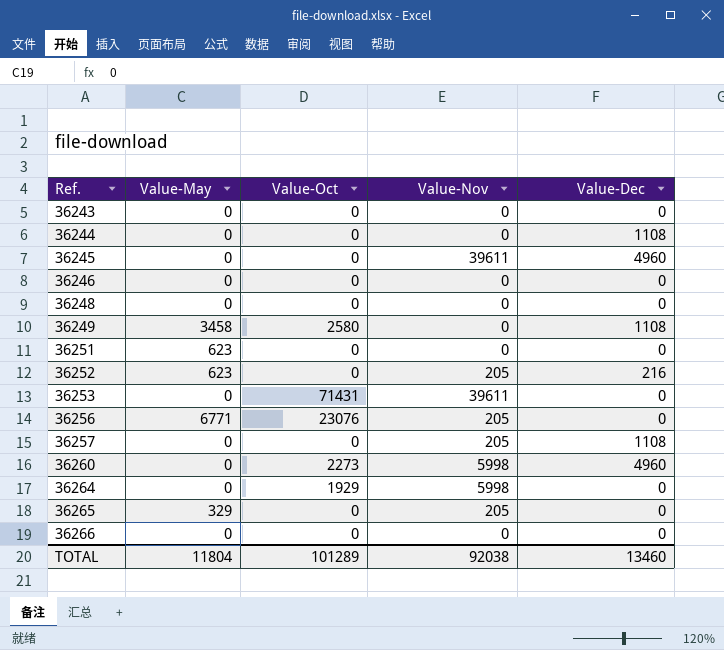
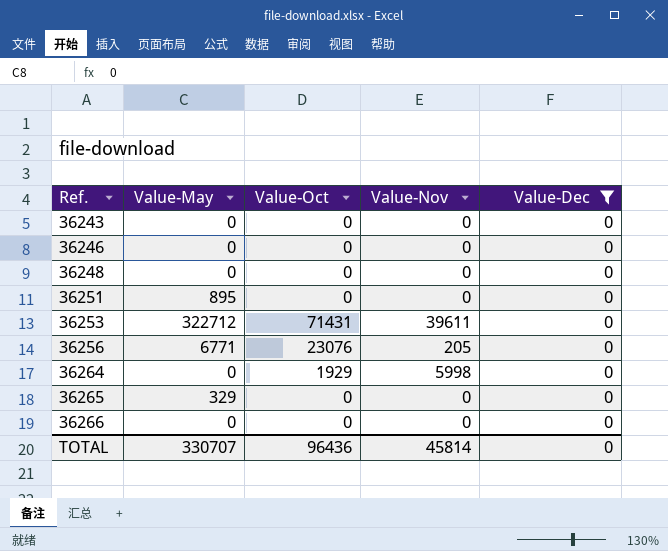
filter: none -> Value-Dec = 0
36251 | Value-May: 623 -> 895
36253 | Value-May: 0 -> 322712
36265 | Value-Nov: 205 -> 0
TOTAL | Value-May: 11804 -> 330707
TOTAL | Value-Oct: 101289 -> 96436
TOTAL | Value-Nov: 92038 -> 45814
TOTAL | Value-Dec: 13460 -> 0

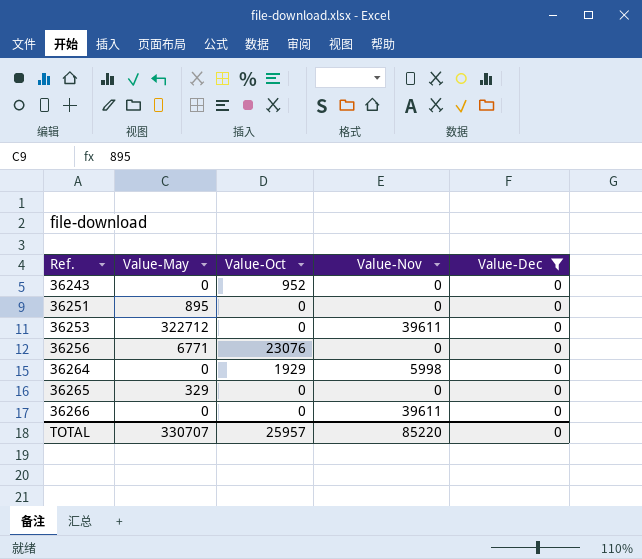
row 36246: 0 | 0 | 0 | 0 -> none
row 36248: 0 | 0 | 0 | 0 -> none
36243 | Value-Oct: 0 -> 952
36253 | Value-Oct: 71431 -> 0
36256 | Value-Nov: 205 -> 0
36266 | Value-Nov: 0 -> 39611
TOTAL | Value-Oct: 96436 -> 25957
TOTAL | Value-Nov: 45814 -> 85220

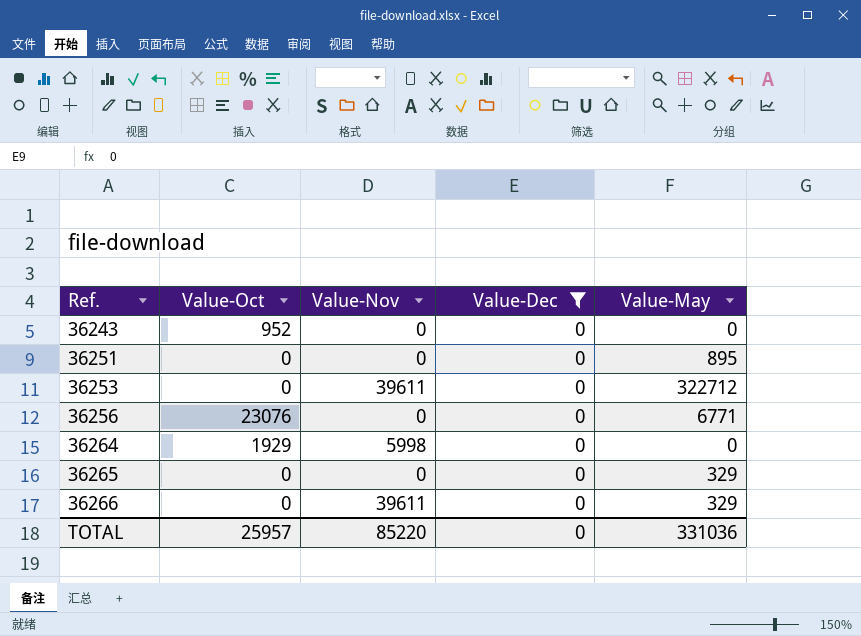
column Value-May | position: 2 -> 5
36266 | Value-May: 0 -> 329
TOTAL | Value-May: 330707 -> 331036

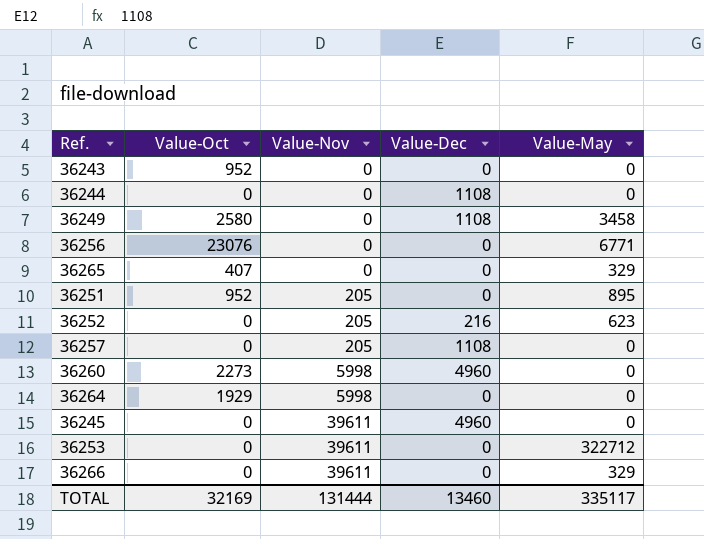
filter: Value-Dec = 0 -> none
row order: Ref. ascending -> Value-Nov ascending
36265 | Value-Oct: 0 -> 407
36251 | Value-Oct: 0 -> 952
36251 | Value-Nov: 0 -> 205
TOTAL | Value-Oct: 25957 -> 32169
TOTAL | Value-Nov: 85220 -> 131444
TOTAL | Value-Dec: 0 -> 13460
TOTAL | Value-May: 331036 -> 335117

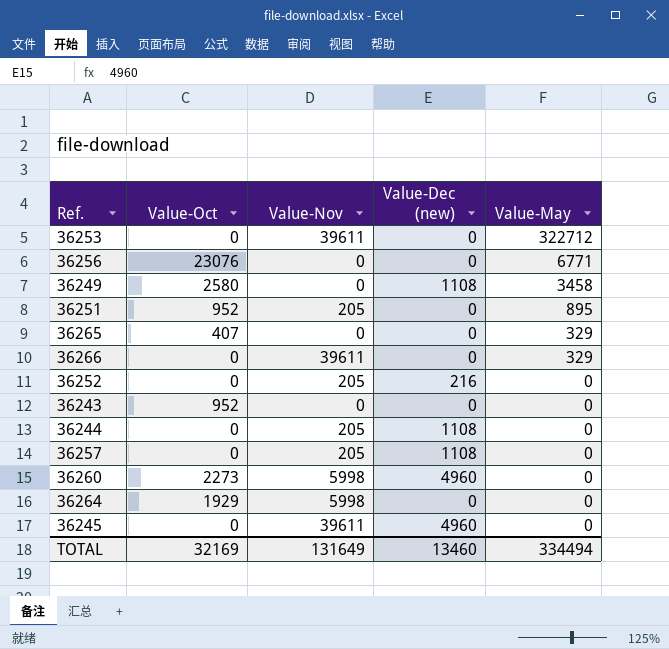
row order: Value-Nov ascending -> Value-May descending
column name: Value-Dec -> Value-Dec (new)
36252 | Value-May: 623 -> 0
36244 | Value-Nov: 0 -> 205
TOTAL | Value-Nov: 131444 -> 131649
TOTAL | Value-May: 335117 -> 334494

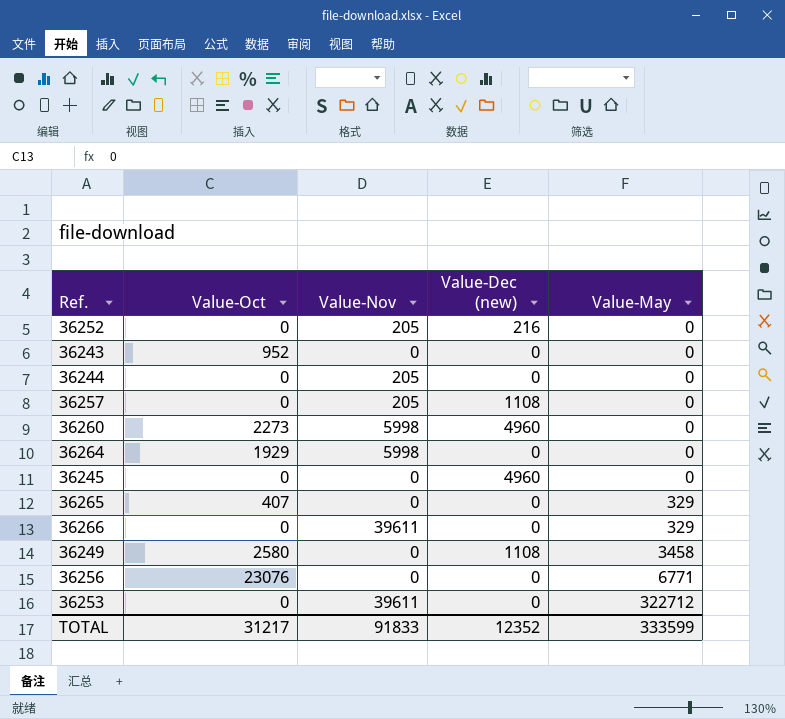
row order: Value-May descending -> Value-May ascending
row 36251: 952 | 205 | 0 | 895 -> none
36244 | Value-Dec (new): 1108 -> 0
36245 | Value-Nov: 39611 -> 0
TOTAL | Value-Oct: 32169 -> 31217
TOTAL | Value-Nov: 131649 -> 91833
TOTAL | Value-Dec (new): 13460 -> 12352
TOTAL | Value-May: 334494 -> 333599

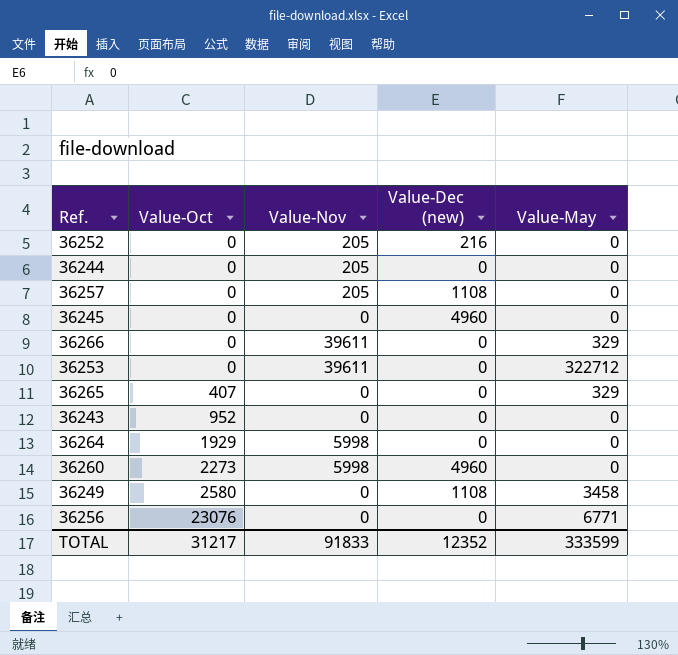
row order: Value-May ascending -> Value-Oct ascending

